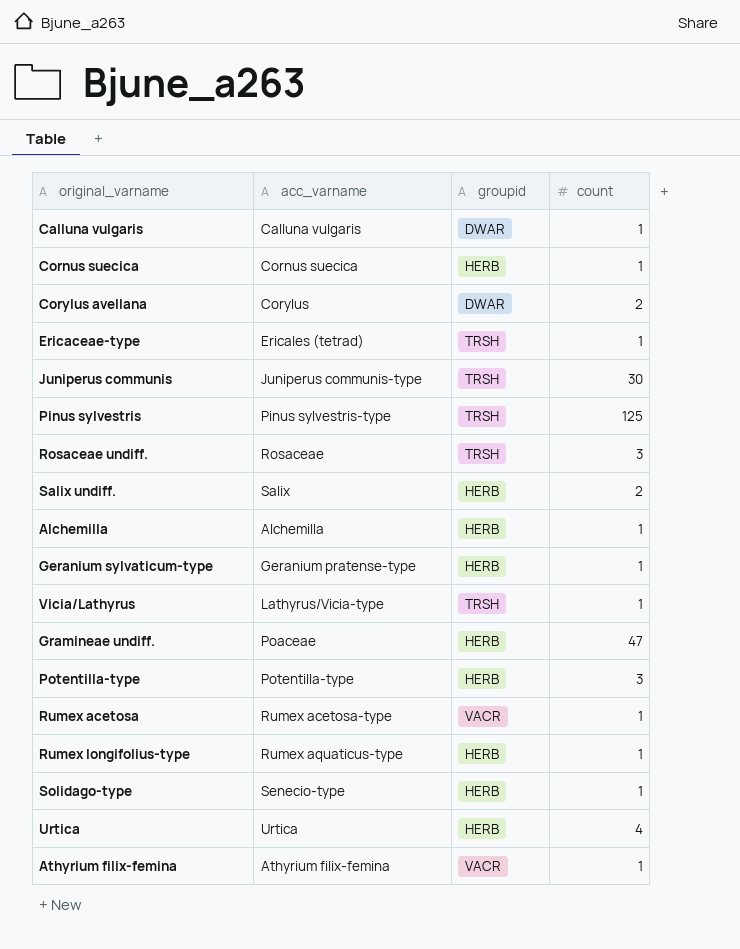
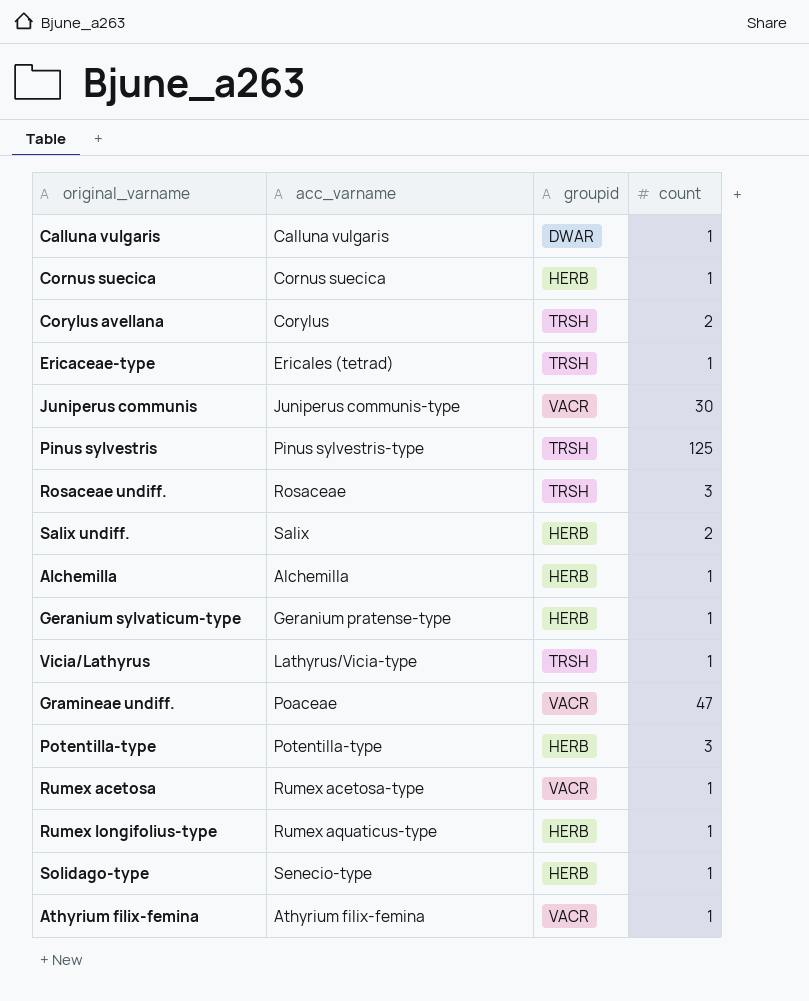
row Urtica: Urtica | HERB | 4 -> none
Corylus avellana | groupid: DWAR -> TRSH
Juniperus communis | groupid: TRSH -> VACR
Gramineae undiff. | groupid: HERB -> VACR

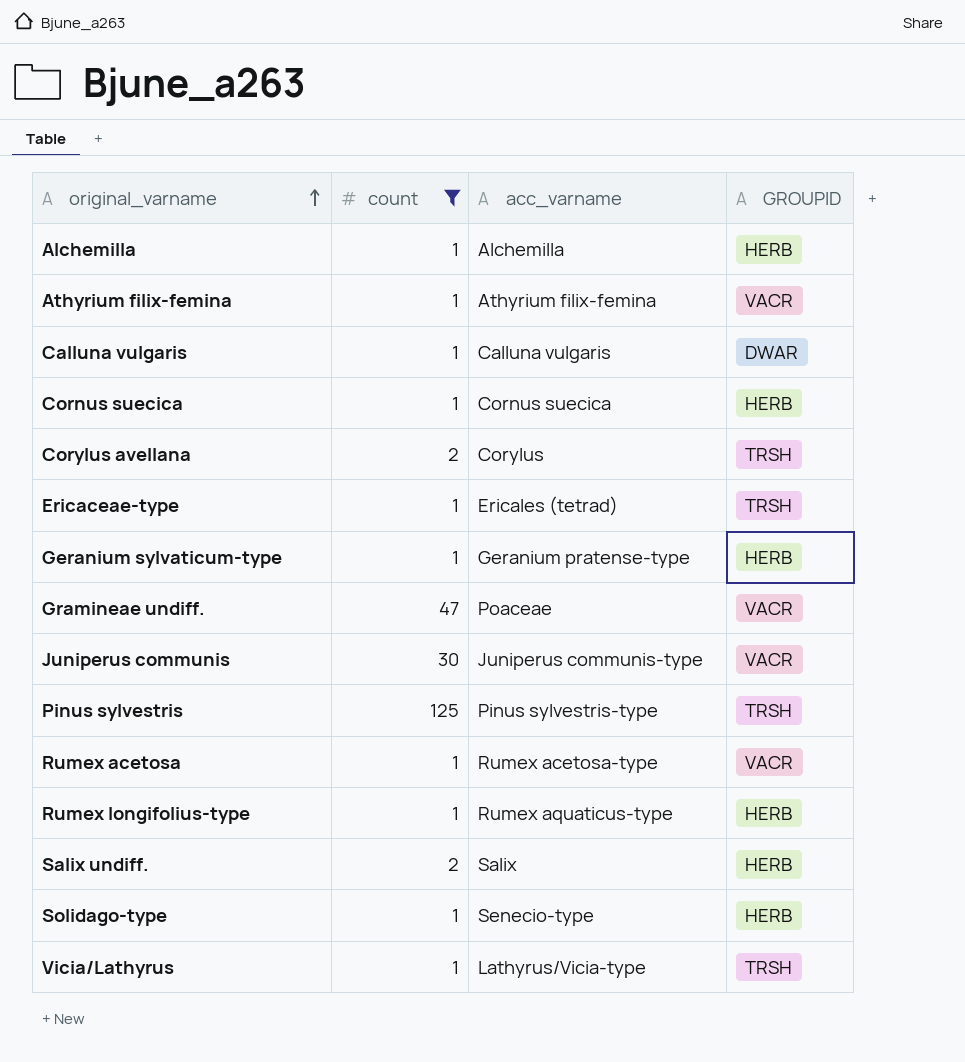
filter: none -> count != 3
row order: none -> original_varname ascending
column count | position: 4 -> 2
column name: groupid -> GROUPID

